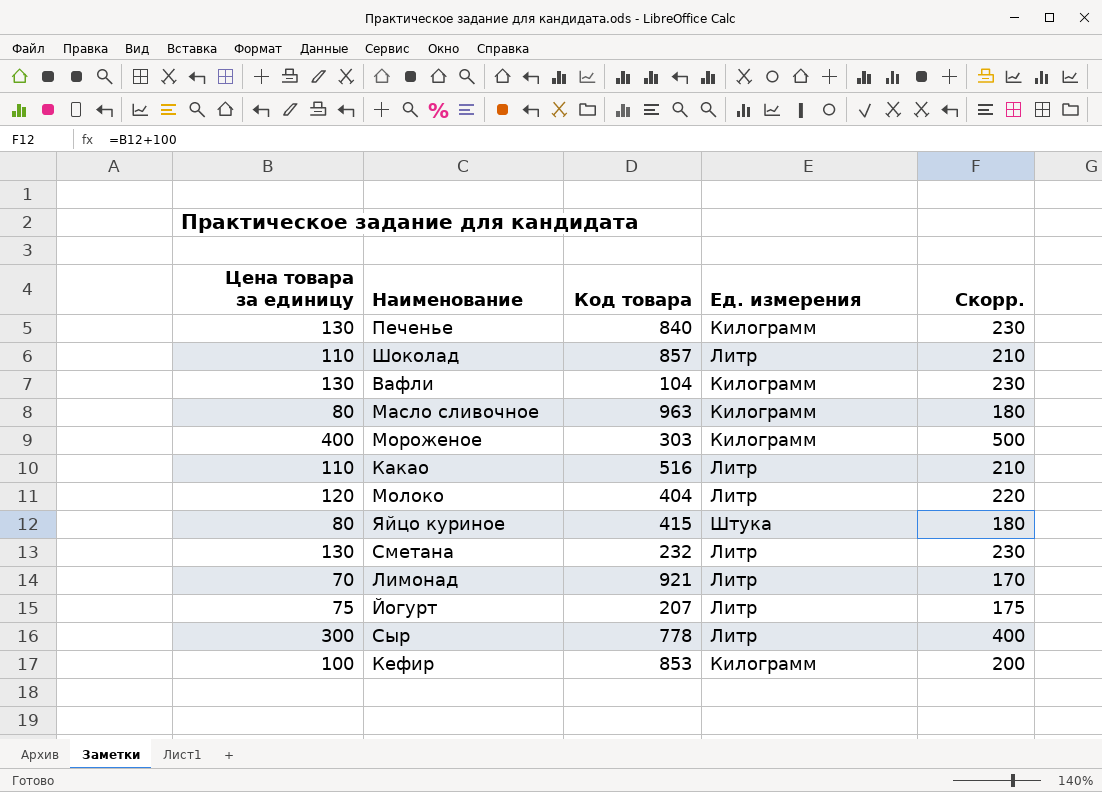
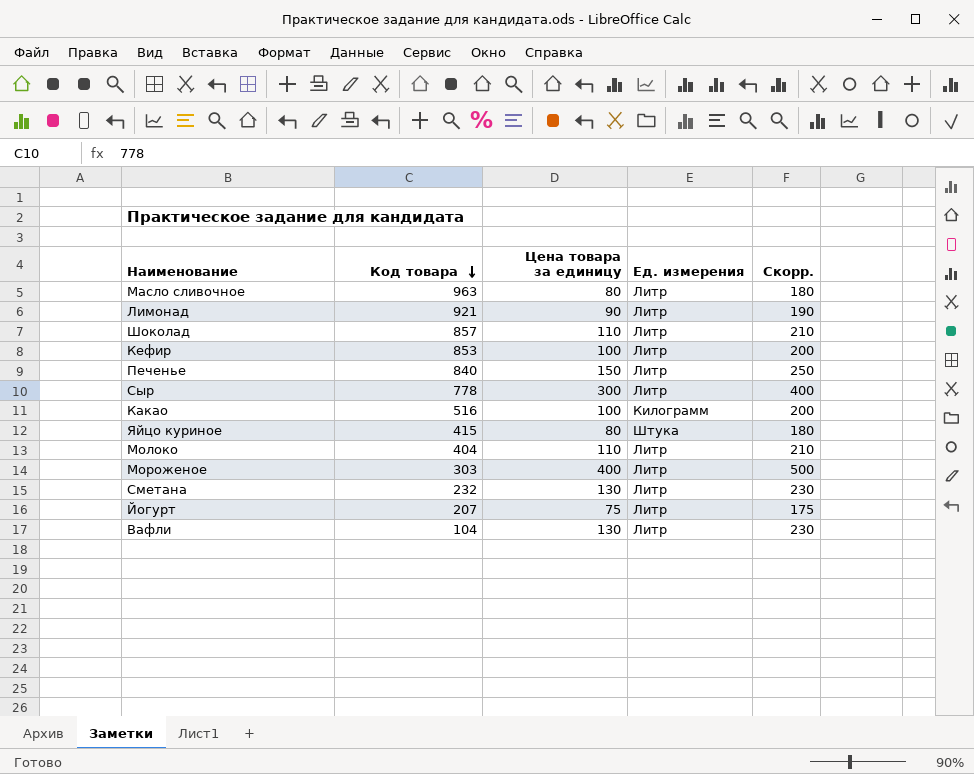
row order: none -> Код товара descending
column Цена товара за единицу | position: 1 -> 3
Масло сливочное | Ед. измерения: Килограмм -> Литр
Лимонад | Цена товара за единицу: 70 -> 90
Лимонад | Скорр.: 170 -> 190
Кефир | Ед. измерения: Килограмм -> Литр
Печенье | Цена товара за единицу: 130 -> 150
Печенье | Ед. измерения: Килограмм -> Литр
Печенье | Скорр.: 230 -> 250
Какао | Цена товара за единицу: 110 -> 100
Какао | Ед. измерения: Литр -> Килограмм
Какао | Скорр.: 210 -> 200
Молоко | Цена товара за единицу: 120 -> 110
Молоко | Скорр.: 220 -> 210
Мороженое | Ед. измерения: Килограмм -> Литр
Вафли | Ед. измерения: Килограмм -> Литр

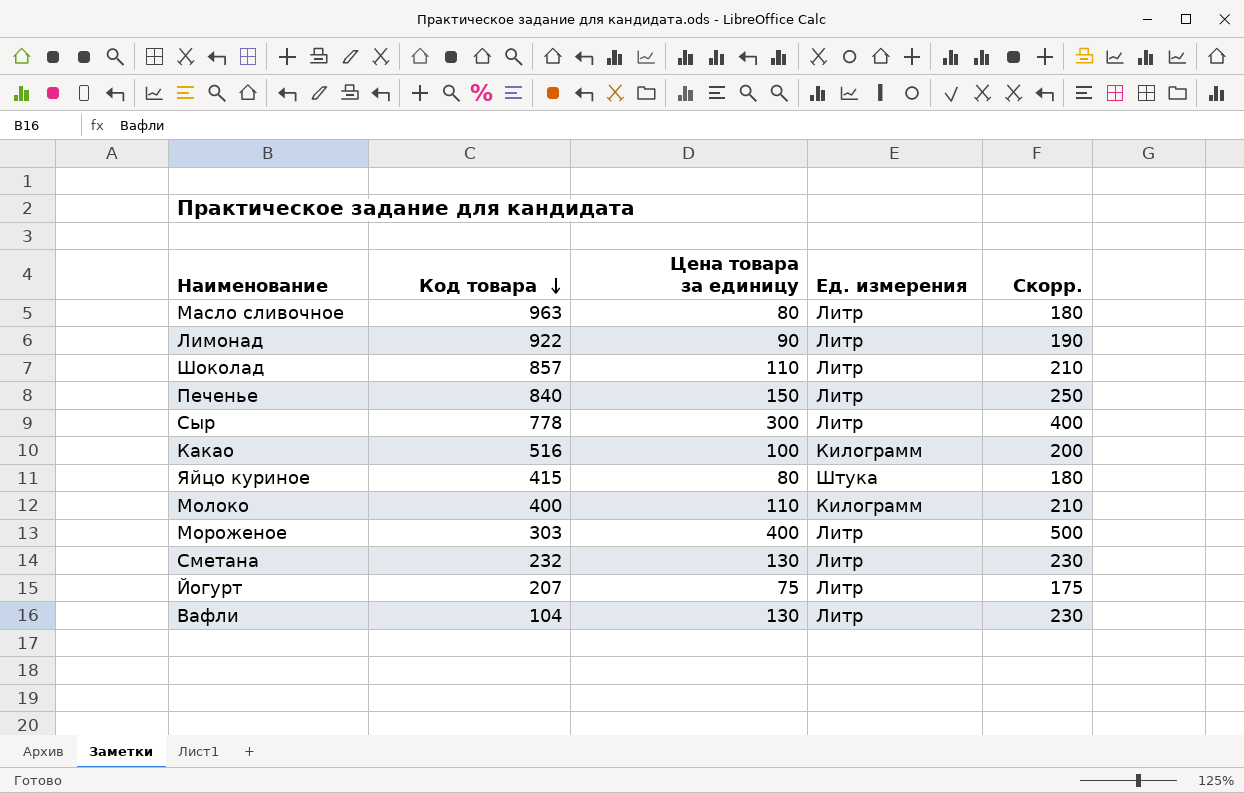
row Кефир: 853 | 100 | Литр | 200 -> none
Лимонад | Код товара: 921 -> 922
Молоко | Код товара: 404 -> 400
Молоко | Ед. измерения: Литр -> Килограмм

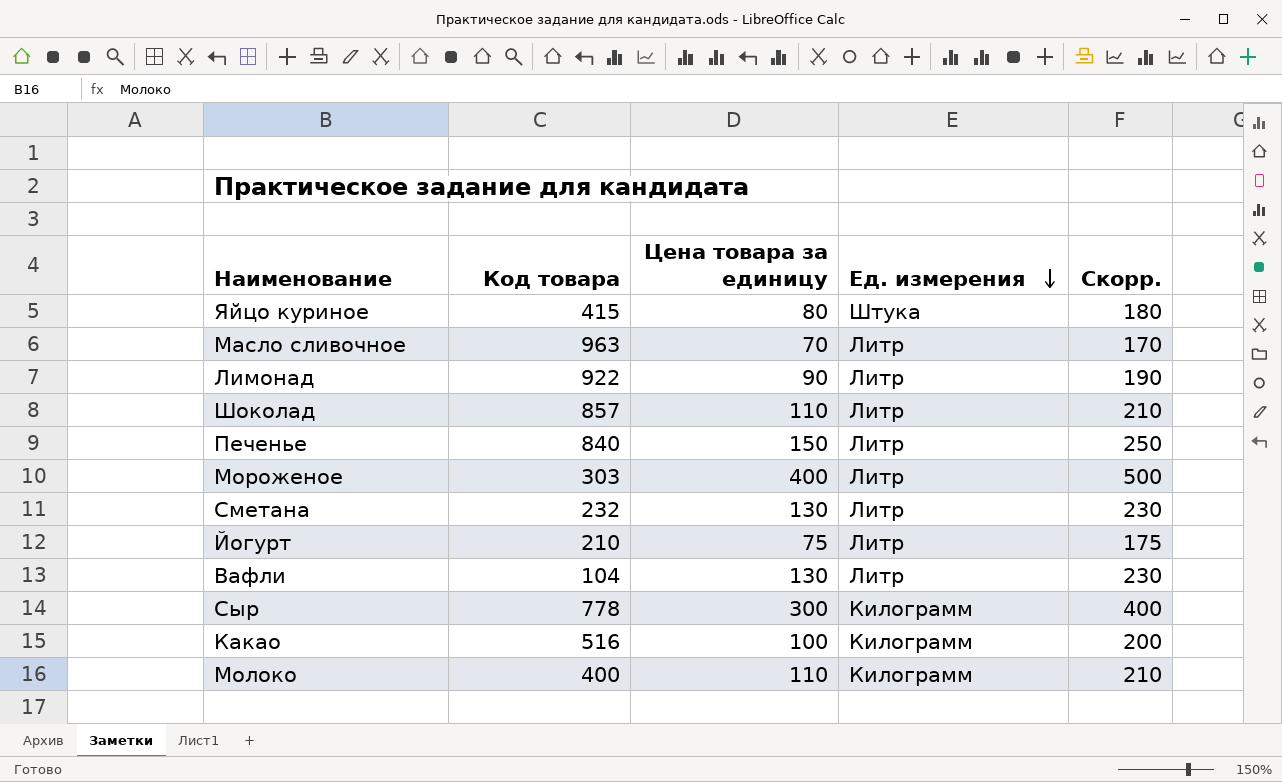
row order: Код товара descending -> Ед. измерения descending
Масло сливочное | Цена товара за единицу: 80 -> 70
Масло сливочное | Скорр.: 180 -> 170
Йогурт | Код товара: 207 -> 210
Сыр | Ед. измерения: Литр -> Килограмм

